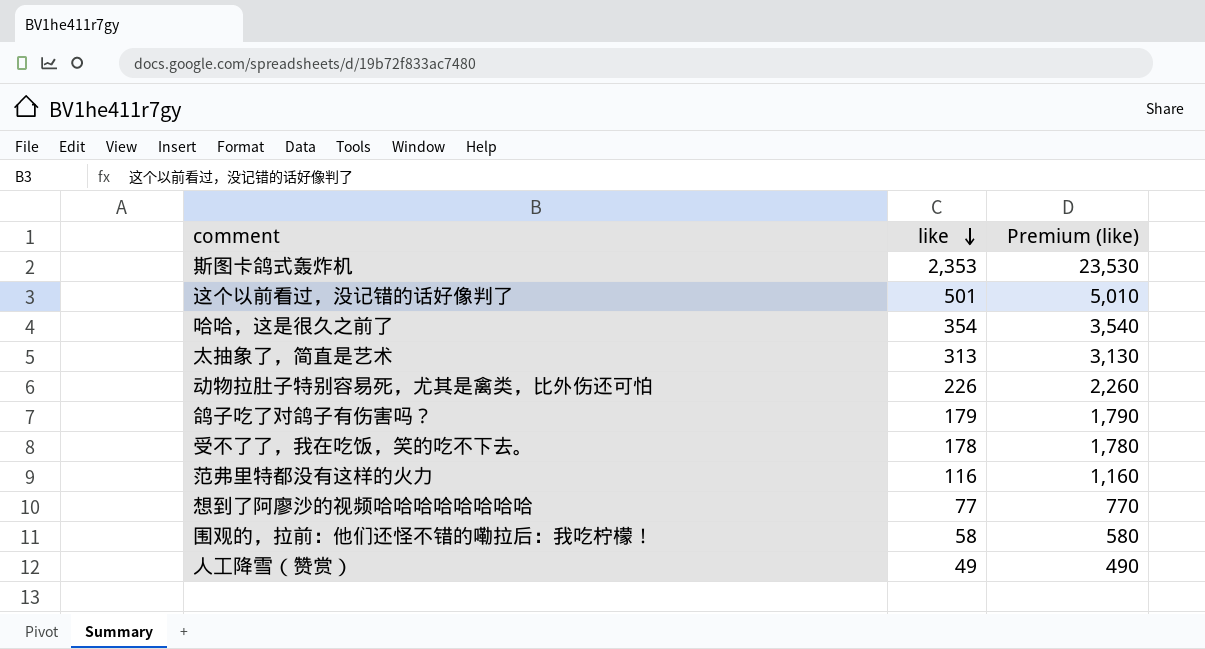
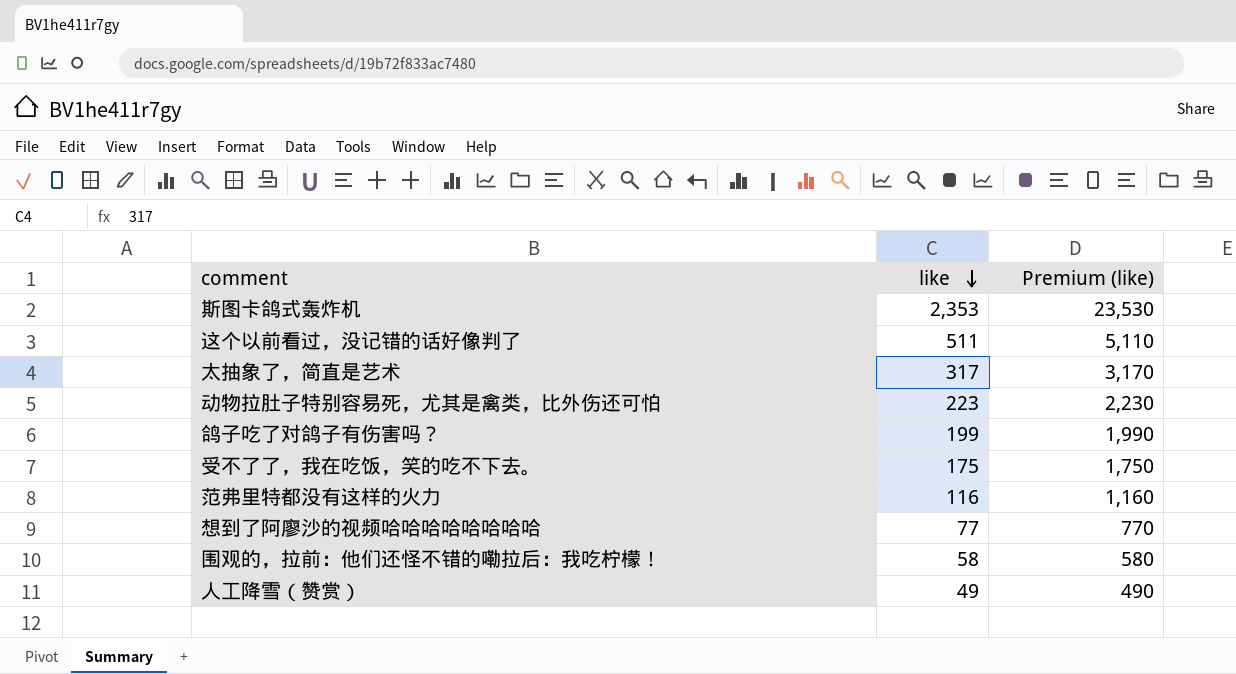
row 哈哈，这是很久之前了: 354 | 3,540 -> none
这个以前看过，没记错的话好像判了 | like: 501 -> 511
这个以前看过，没记错的话好像判了 | Premium (like): 5,010 -> 5,110
太抽象了，简直是艺术 | like: 313 -> 317
太抽象了，简直是艺术 | Premium (like): 3,130 -> 3,170
动物拉肚子特别容易死，尤其是禽类，比外伤还可怕 | like: 226 -> 223
动物拉肚子特别容易死，尤其是禽类，比外伤还可怕 | Premium (like): 2,260 -> 2,230
鸽子吃了对鸽子有伤害吗？ | like: 179 -> 199
鸽子吃了对鸽子有伤害吗？ | Premium (like): 1,790 -> 1,990
受不了了，我在吃饭，笑的吃不下去。 | like: 178 -> 175
受不了了，我在吃饭，笑的吃不下去。 | Premium (like): 1,780 -> 1,750

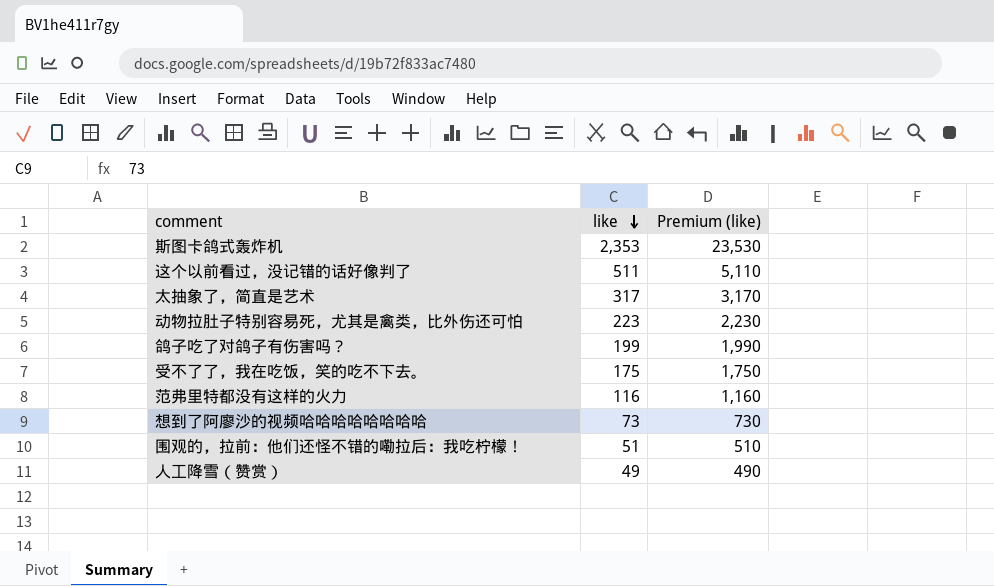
想到了阿廖沙的视频哈哈哈哈哈哈哈哈 | like: 77 -> 73
想到了阿廖沙的视频哈哈哈哈哈哈哈哈 | Premium (like): 770 -> 730
围观的，拉前：他们还怪不错的嘞拉后：我吃柠檬！ | like: 58 -> 51
围观的，拉前：他们还怪不错的嘞拉后：我吃柠檬！ | Premium (like): 580 -> 510

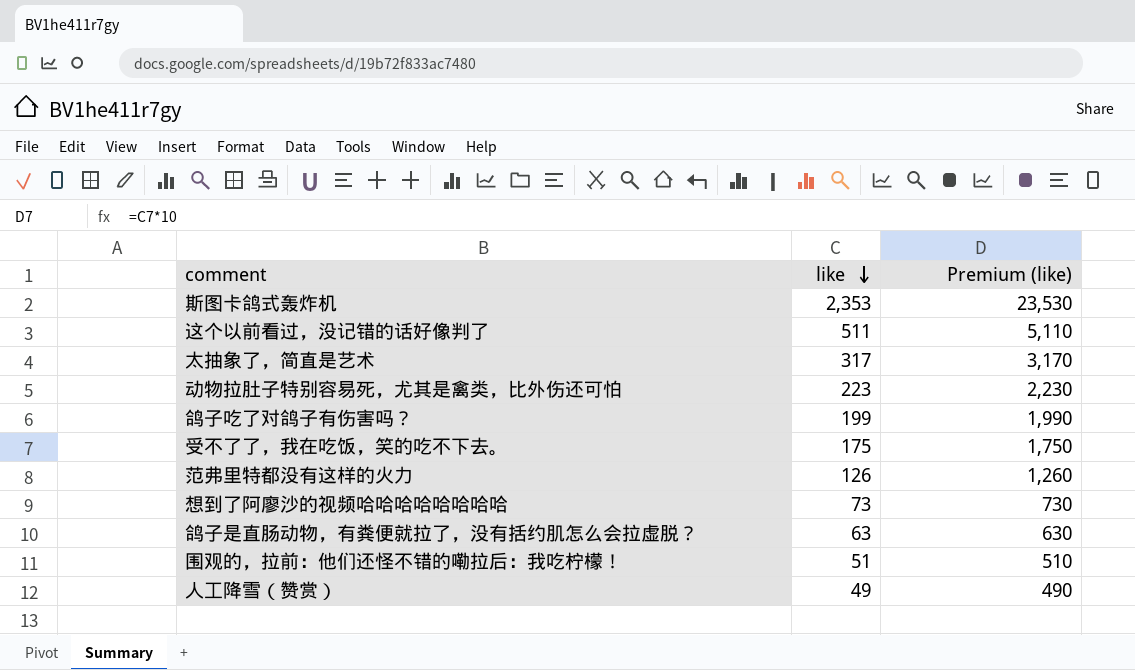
范弗里特都没有这样的火力 | like: 116 -> 126
范弗里特都没有这样的火力 | Premium (like): 1,160 -> 1,260
row 鸽子是直肠动物，有粪便就拉了，没有括约肌怎么会拉虚脱？: none -> 63 | 630

